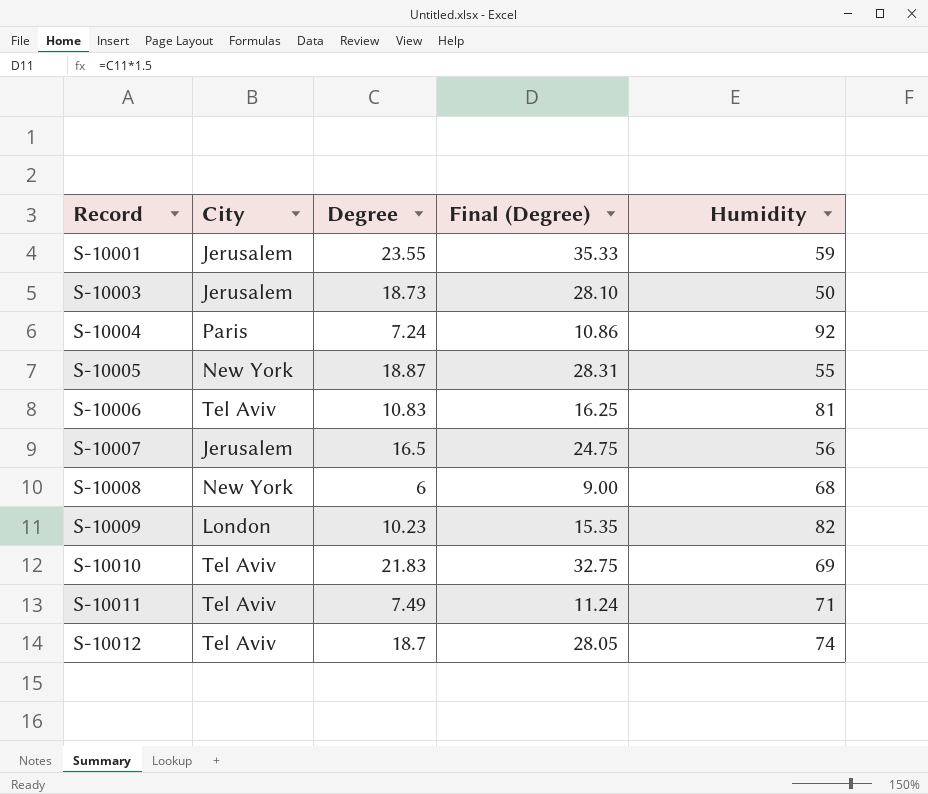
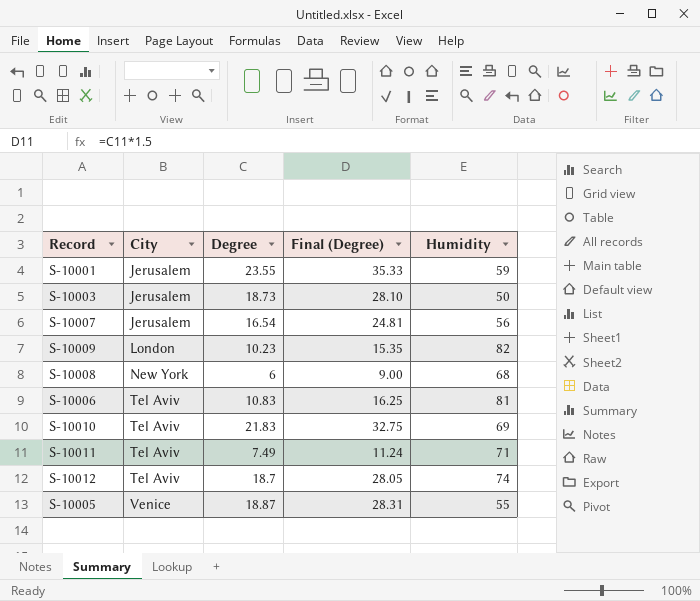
row order: Record ascending -> City ascending
row S-10004: Paris | 7.24 | 10.86 | 92 -> none
S-10007 | Degree: 16.5 -> 16.54
S-10007 | Final (Degree): 24.75 -> 24.81
S-10005 | City: New York -> Venice

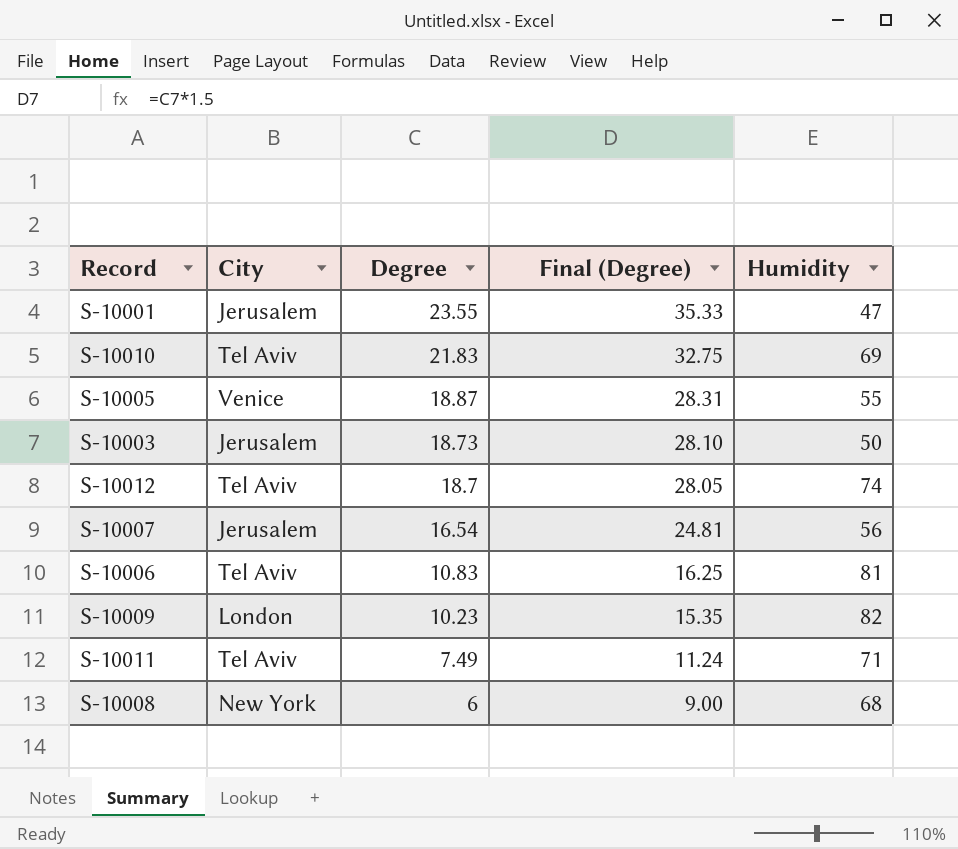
row order: City ascending -> Degree descending
S-10001 | Humidity: 59 -> 47

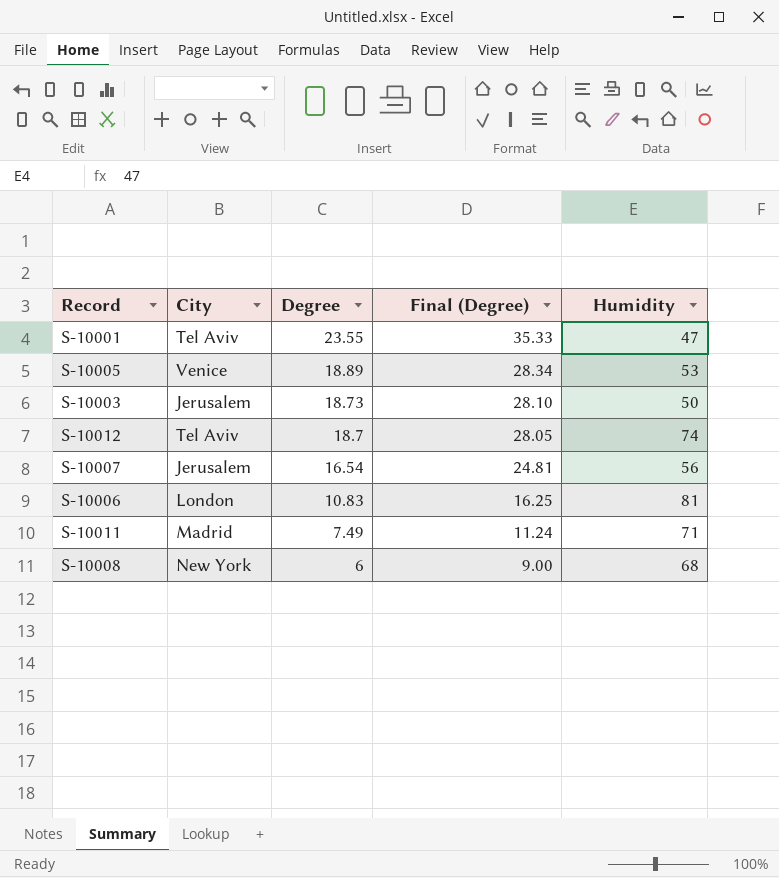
row S-10010: Tel Aviv | 21.83 | 32.75 | 69 -> none
row S-10009: London | 10.23 | 15.35 | 82 -> none
S-10001 | City: Jerusalem -> Tel Aviv
S-10005 | Degree: 18.87 -> 18.89
S-10005 | Final (Degree): 28.31 -> 28.34
S-10005 | Humidity: 55 -> 53
S-10006 | City: Tel Aviv -> London
S-10011 | City: Tel Aviv -> Madrid

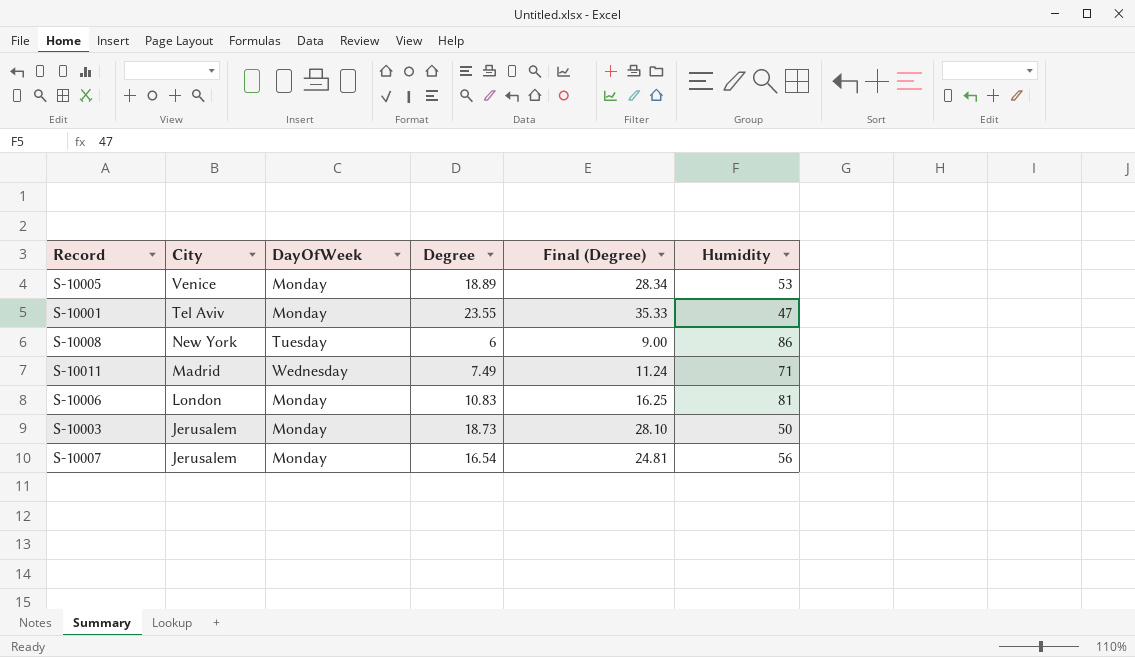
row order: Degree descending -> City descending
column DayOfWeek | position: none -> 3
row S-10012: Tel Aviv | 18.7 | 28.05 | 74 -> none
S-10008 | Humidity: 68 -> 86

